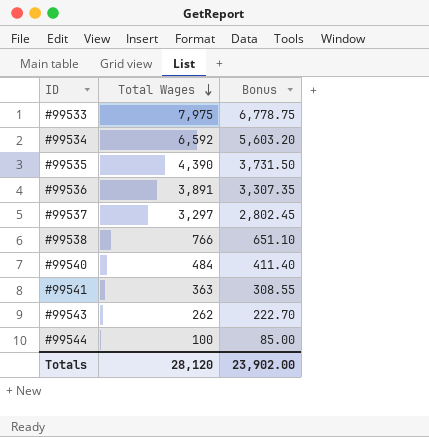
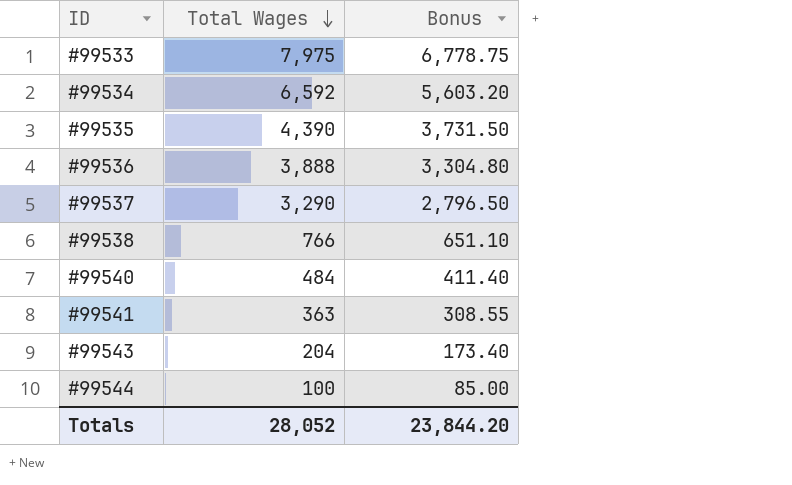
#99536 | Total Wages: 3,891 -> 3,888
#99536 | Bonus: 3,307.35 -> 3,304.80
#99537 | Total Wages: 3,297 -> 3,290
#99537 | Bonus: 2,802.45 -> 2,796.50
#99543 | Total Wages: 262 -> 204
#99543 | Bonus: 222.70 -> 173.40
Totals | Total Wages: 28,120 -> 28,052
Totals | Bonus: 23,902.00 -> 23,844.20

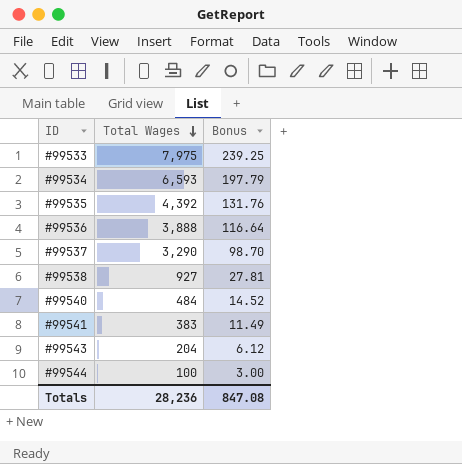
column Bonus | formula: [Total Wages] * 0.85 -> [Total Wages] * 0.03
#99534 | Total Wages: 6,592 -> 6,593
#99535 | Total Wages: 4,390 -> 4,392
#99538 | Total Wages: 766 -> 927
#99541 | Total Wages: 363 -> 383
Totals | Total Wages: 28,052 -> 28,236
Totals | Bonus: 23,844.20 -> 847.08

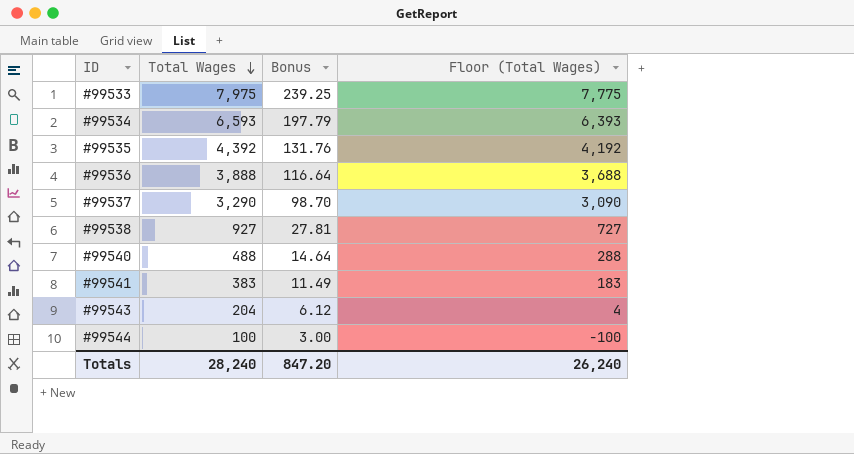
column Floor (Total Wages) | formula: none -> [Total Wages] - 200
#99540 | Total Wages: 484 -> 488
#99540 | Bonus: 14.52 -> 14.64
Totals | Total Wages: 28,236 -> 28,240
Totals | Bonus: 847.08 -> 847.20

